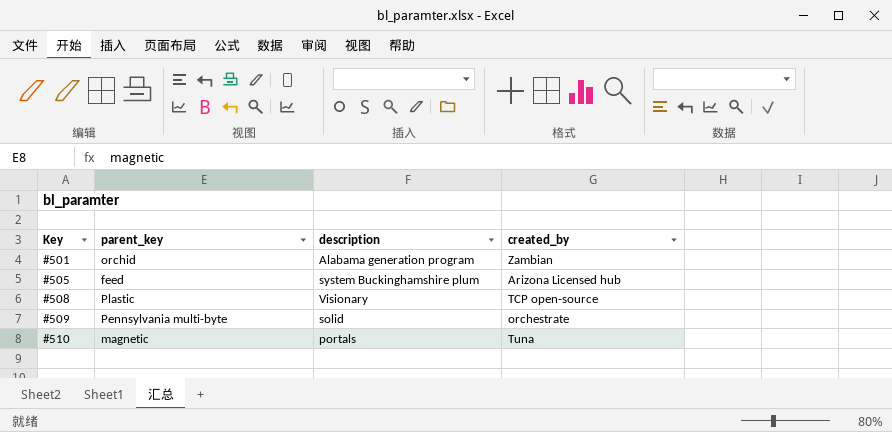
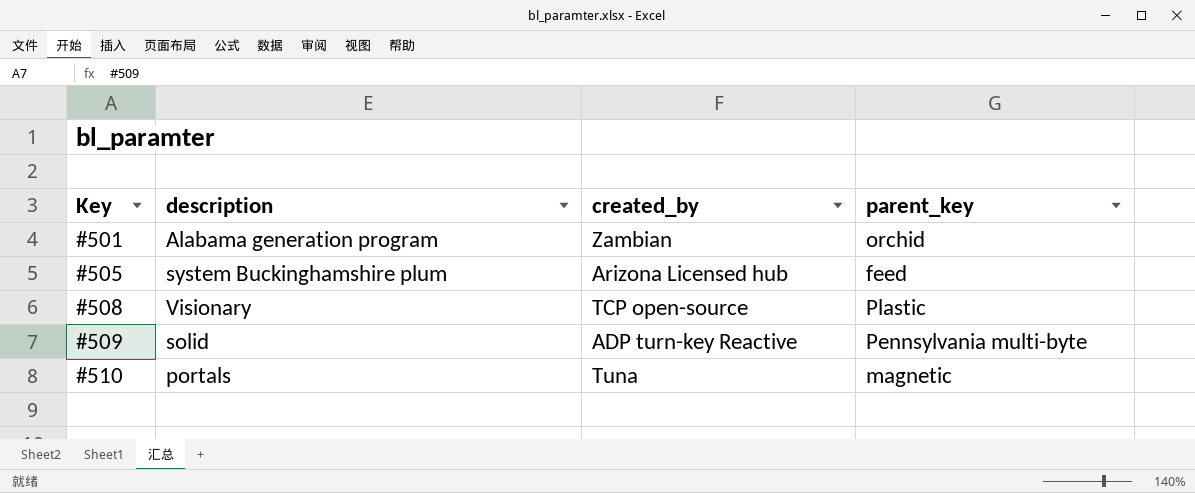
column parent_key | position: 2 -> 4
#509 | created_by: orchestrate -> ADP turn-key Reactive

